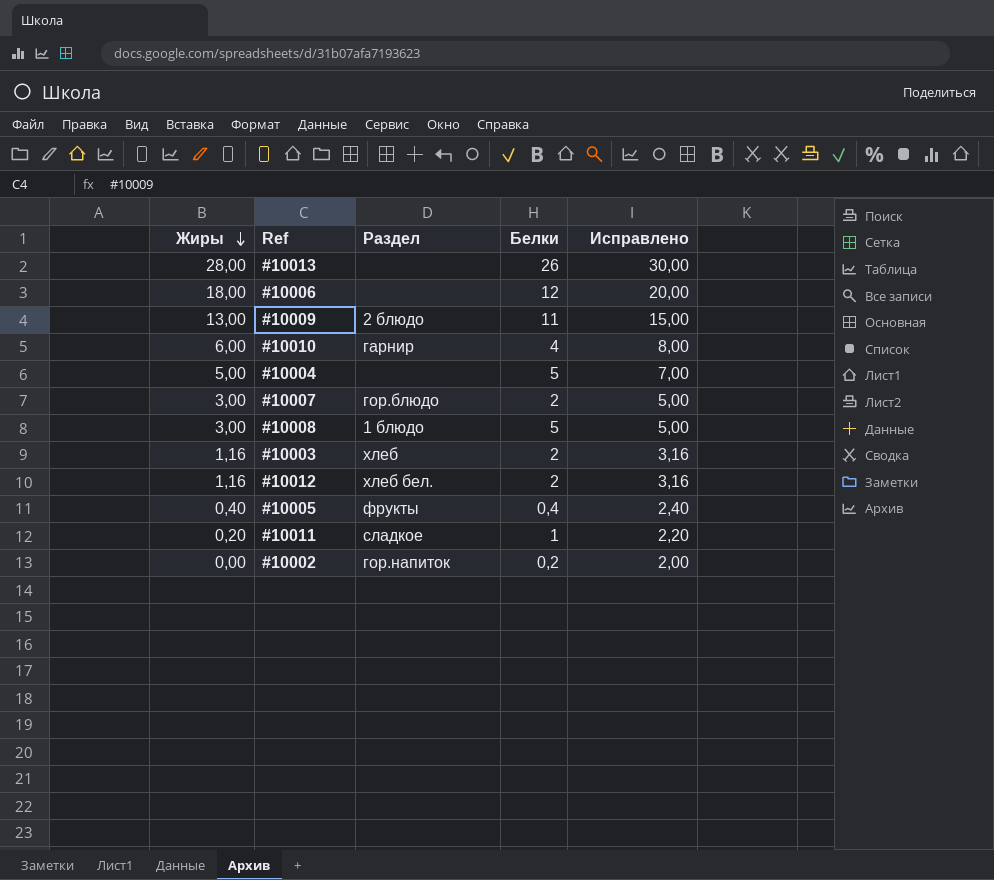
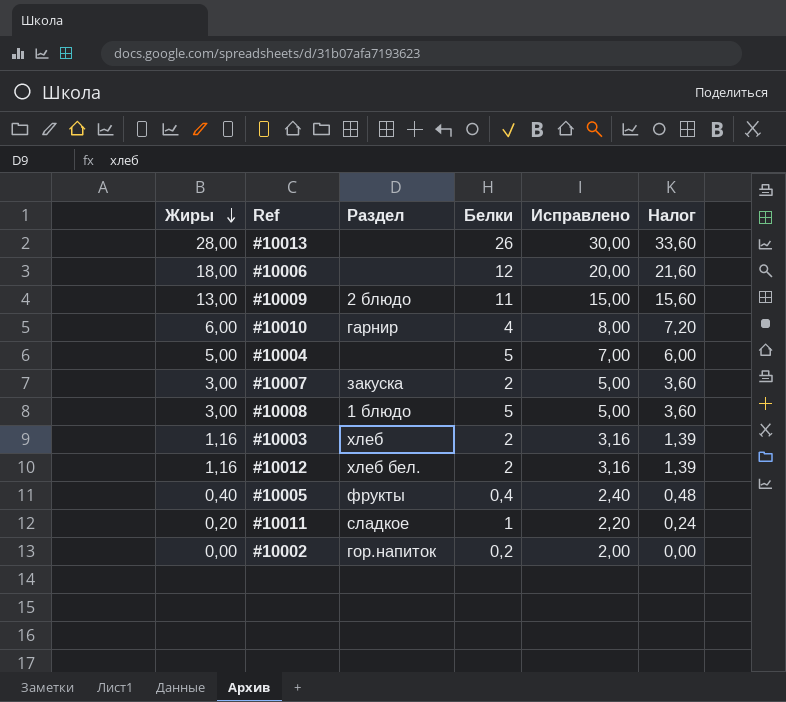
column Налог | formula: none -> [Жиры] * 1,2
#10007 | Раздел: гор.блюдо -> закуска

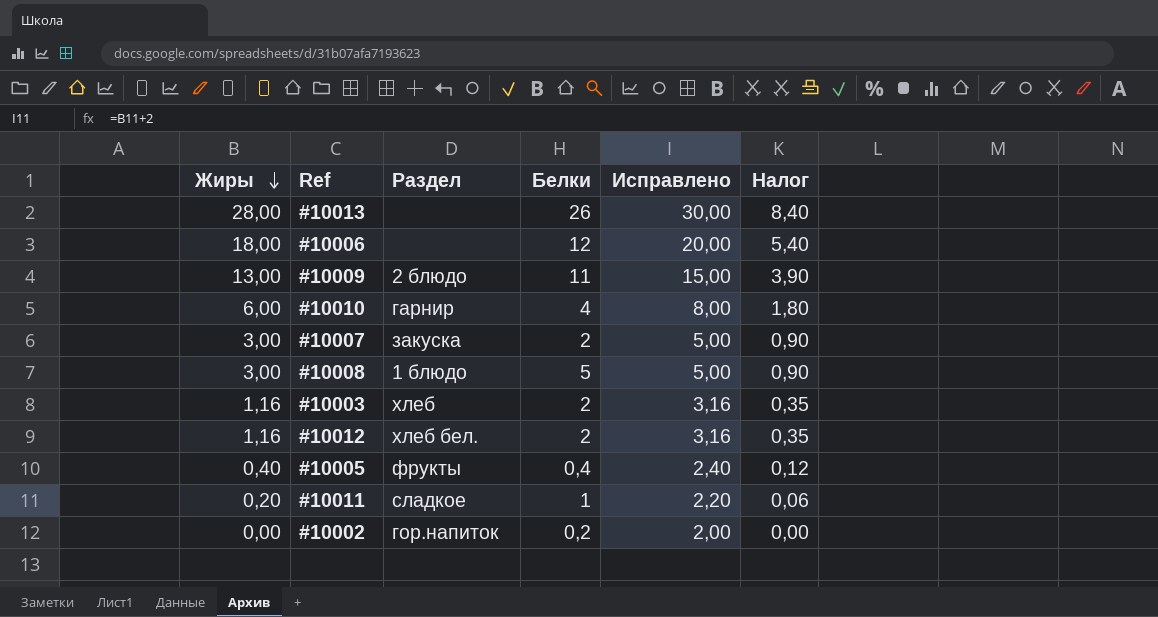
column Налог | formula: [Жиры] * 1,2 -> [Жиры] * 0,3
row #10004: 5,00 | none | 5 | 7,00 | 6,00 -> none

